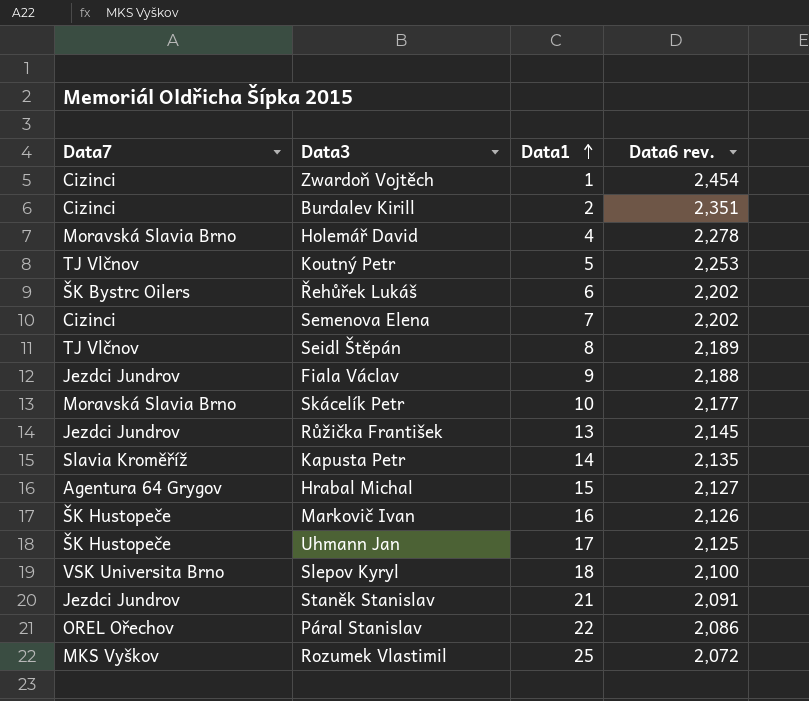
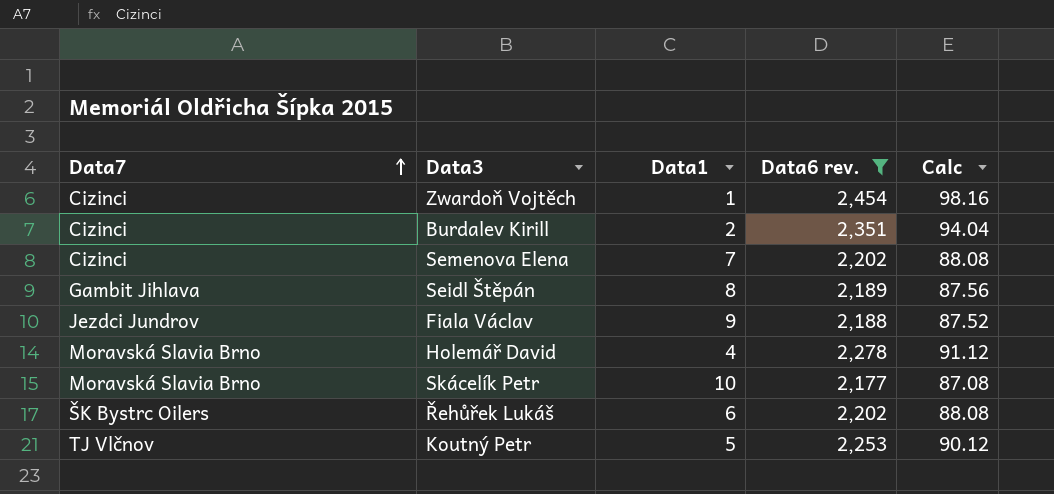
filter: none -> Data6 rev. >= 2,177
row order: Data1 ascending -> Data7 ascending
column Calc | formula: none -> [Data6 rev.] * 0.04
Seidl Štěpán | Data7: TJ Vlčnov -> Gambit Jihlava

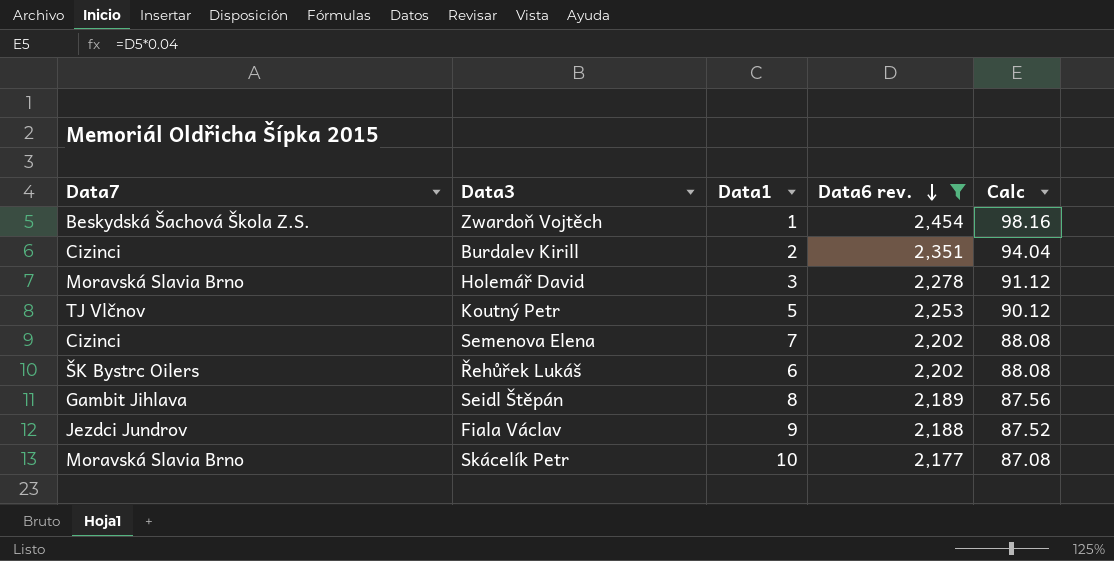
row order: Data7 ascending -> Data6 rev. descending
Zwardoň Vojtěch | Data7: Cizinci -> Beskydská Šachová Škola Z.S.
Holemář David | Data1: 4 -> 3

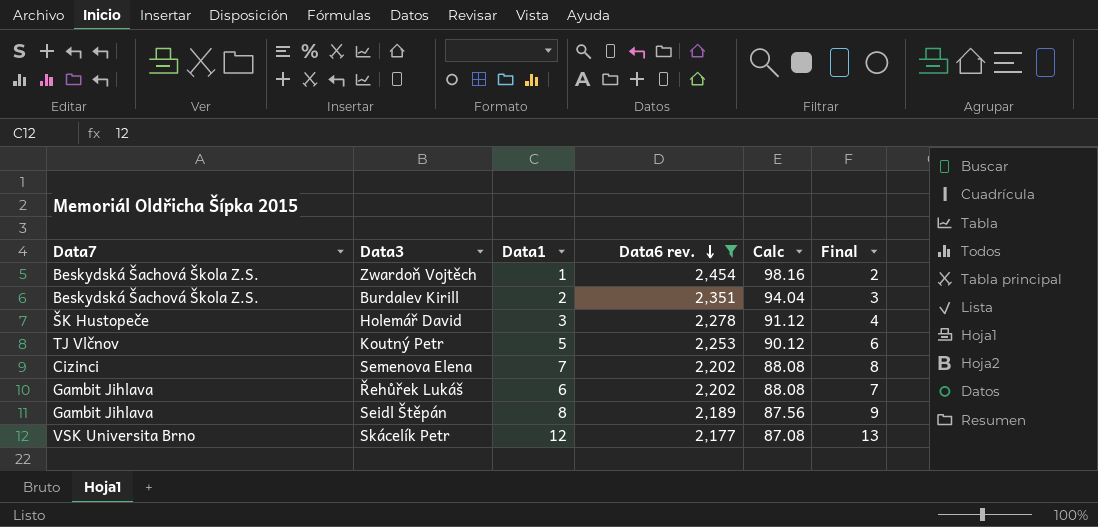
column Final | formula: none -> [Data1] + 1
row Fiala Václav: Jezdci Jundrov | 9 | 2,188 | 87.52 -> none
Burdalev Kirill | Data7: Cizinci -> Beskydská Šachová Škola Z.S.
Holemář David | Data7: Moravská Slavia Brno -> ŠK Hustopeče
Řehůřek Lukáš | Data7: ŠK Bystrc Oilers -> Gambit Jihlava
Skácelík Petr | Data7: Moravská Slavia Brno -> VSK Universita Brno
Skácelík Petr | Data1: 10 -> 12

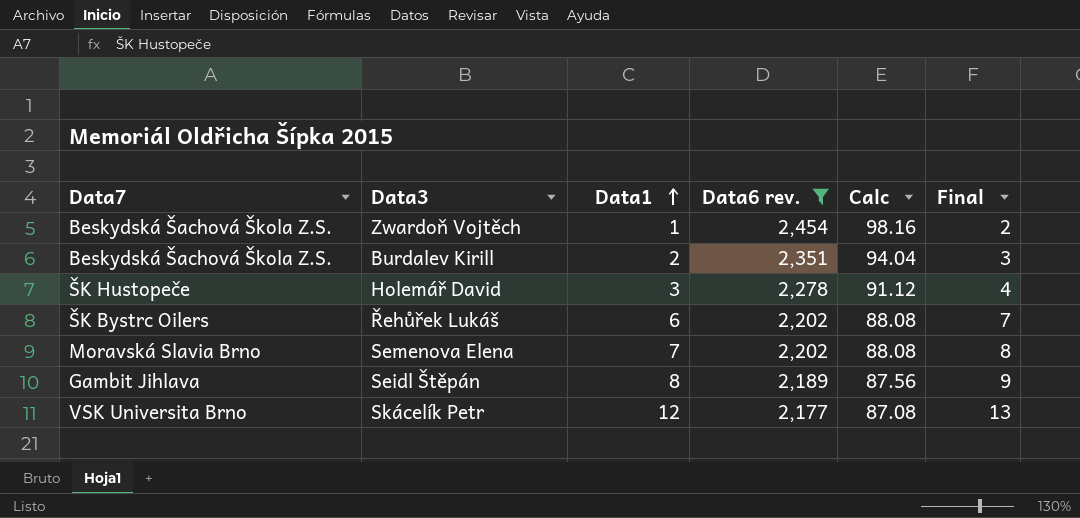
row order: Data6 rev. descending -> Data1 ascending
row Koutný Petr: TJ Vlčnov | 5 | 2,253 | 90.12 | 6 -> none
Řehůřek Lukáš | Data7: Gambit Jihlava -> ŠK Bystrc Oilers
Semenova Elena | Data7: Cizinci -> Moravská Slavia Brno

